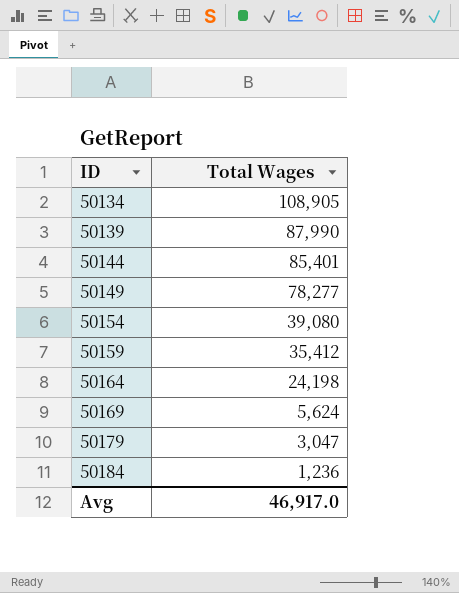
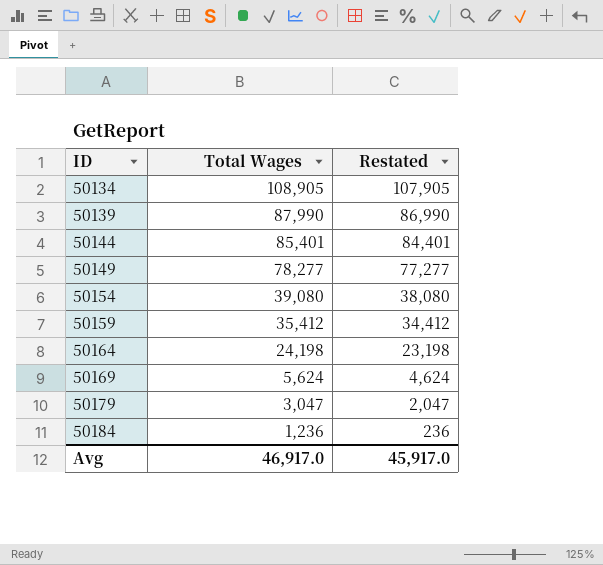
column Restated | formula: none -> [Total Wages] - 1000

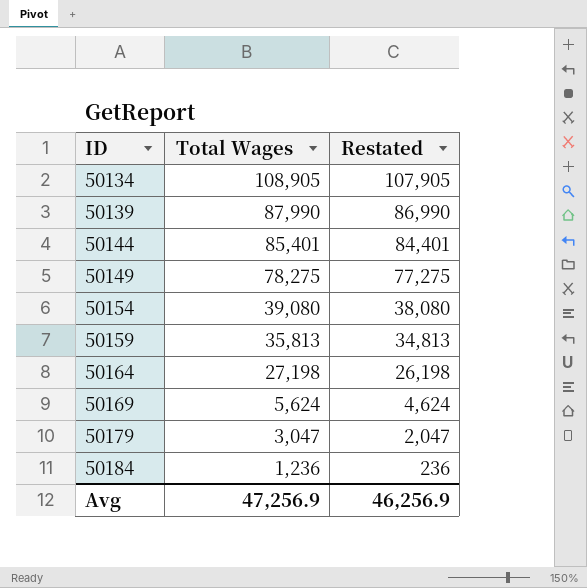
50149 | Total Wages: 78,277 -> 78,275
50149 | Restated: 77,277 -> 77,275
50159 | Total Wages: 35,412 -> 35,813
50159 | Restated: 34,412 -> 34,813
50164 | Total Wages: 24,198 -> 27,198
50164 | Restated: 23,198 -> 26,198
Avg | Total Wages: 46,917.0 -> 47,256.9
Avg | Restated: 45,917.0 -> 46,256.9

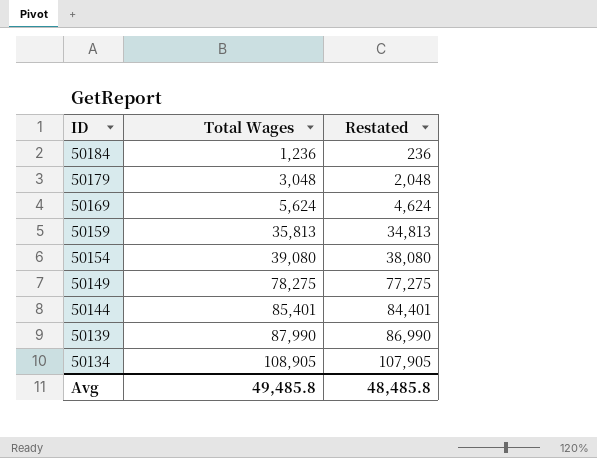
row order: ID ascending -> ID descending
row 50164: 27,198 | 26,198 -> none
50179 | Total Wages: 3,047 -> 3,048
50179 | Restated: 2,047 -> 2,048
Avg | Total Wages: 47,256.9 -> 49,485.8
Avg | Restated: 46,256.9 -> 48,485.8

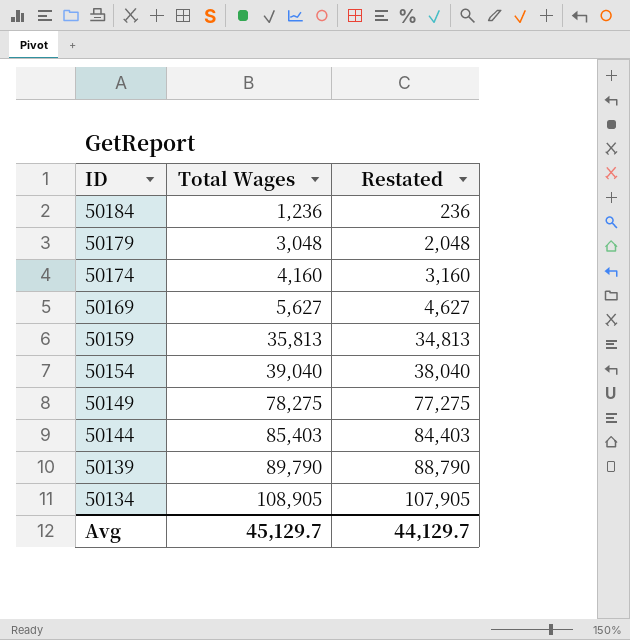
row 50174: none -> 4,160 | 3,160
50169 | Total Wages: 5,624 -> 5,627
50169 | Restated: 4,624 -> 4,627
50154 | Total Wages: 39,080 -> 39,040
50154 | Restated: 38,080 -> 38,040
50144 | Total Wages: 85,401 -> 85,403
50144 | Restated: 84,401 -> 84,403
50139 | Total Wages: 87,990 -> 89,790
50139 | Restated: 86,990 -> 88,790
Avg | Total Wages: 49,485.8 -> 45,129.7
Avg | Restated: 48,485.8 -> 44,129.7

